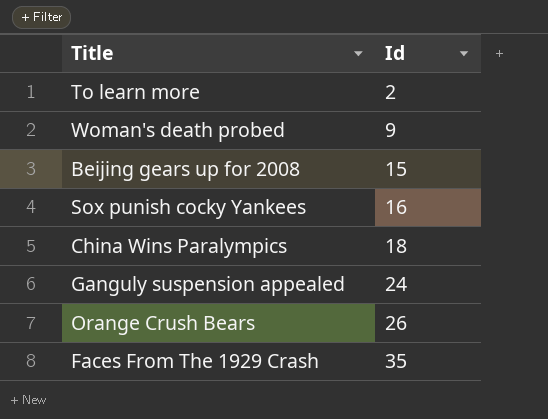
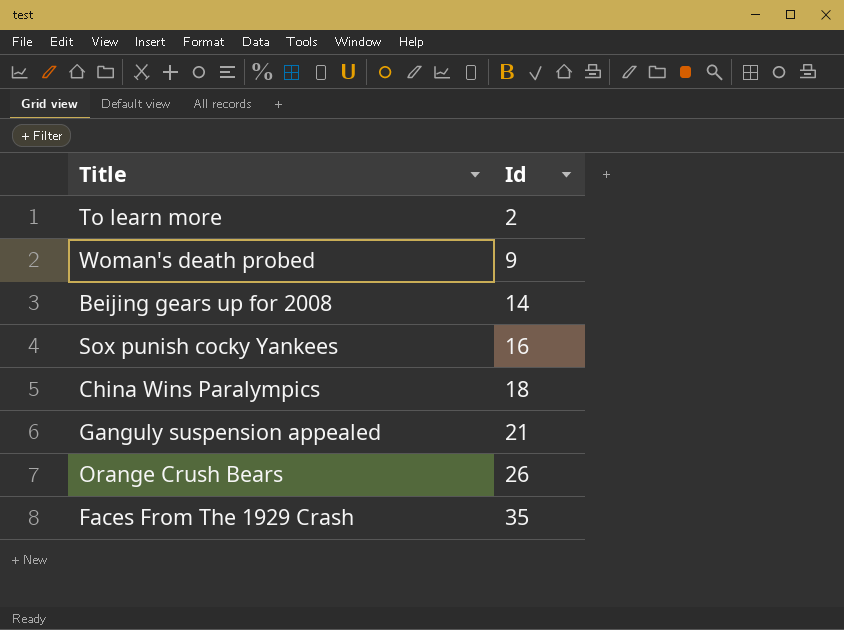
Beijing gears up for 2008 | Id: 15 -> 14
Ganguly suspension appealed | Id: 24 -> 21

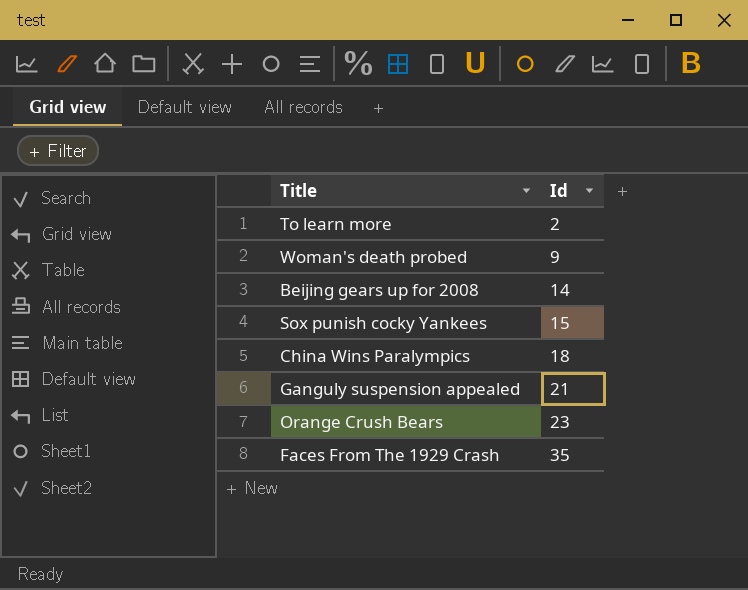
Sox punish cocky Yankees | Id: 16 -> 15
Orange Crush Bears | Id: 26 -> 23

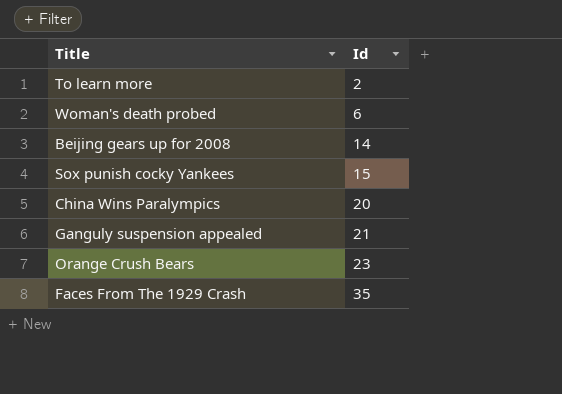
Woman's death probed | Id: 9 -> 6
China Wins Paralympics | Id: 18 -> 20

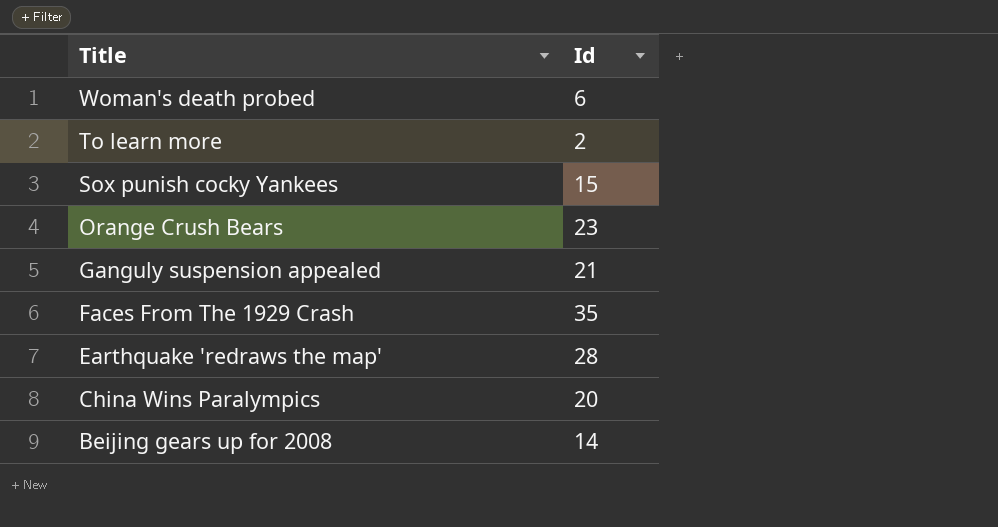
row order: Id ascending -> Title descending
row Earthquake 'redraws the map': none -> 28

